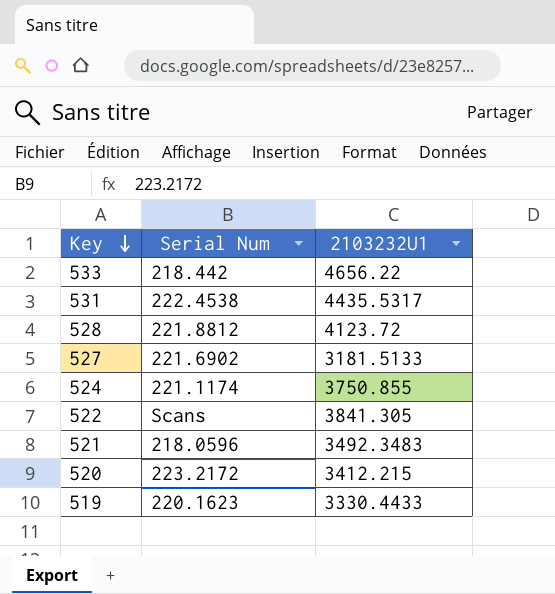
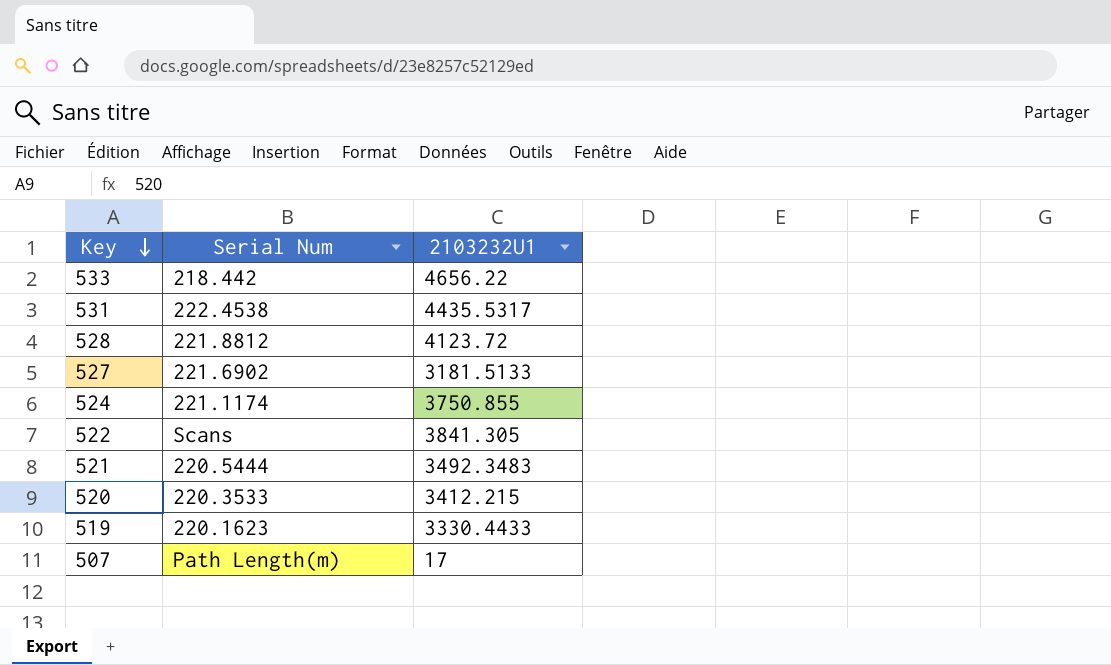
521 | Serial Num: 218.0596 -> 220.5444
520 | Serial Num: 223.2172 -> 220.3533
row 507: none -> Path Length(m) | 17

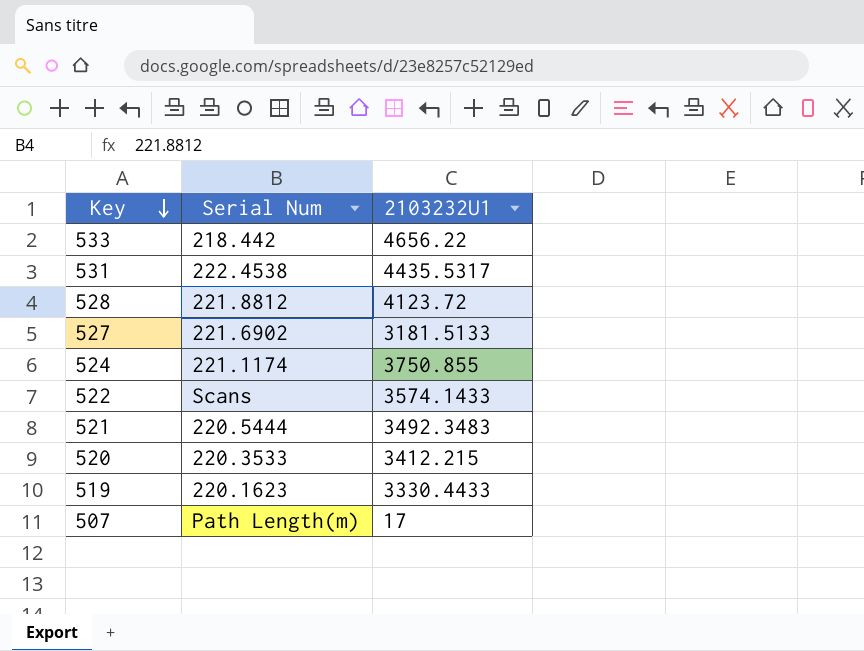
522 | 2103232U1: 3841.305 -> 3574.1433

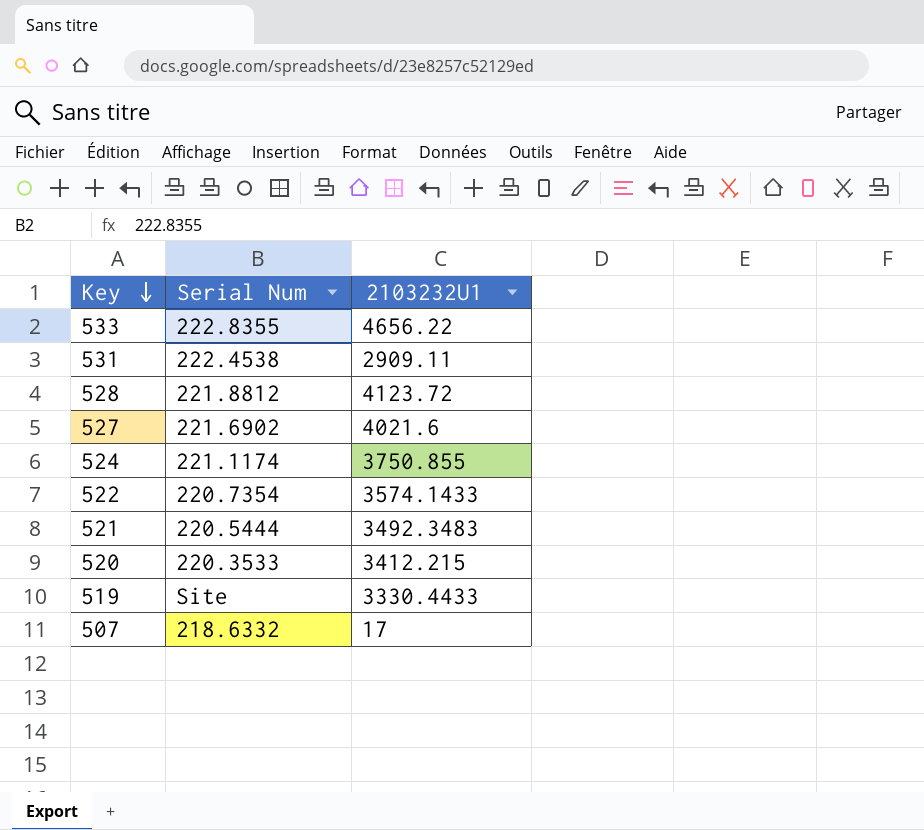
533 | Serial Num: 218.442 -> 222.8355
531 | 2103232U1: 4435.5317 -> 2909.11
527 | 2103232U1: 3181.5133 -> 4021.6
522 | Serial Num: Scans -> 220.7354
519 | Serial Num: 220.1623 -> Site
507 | Serial Num: Path Length(m) -> 218.6332

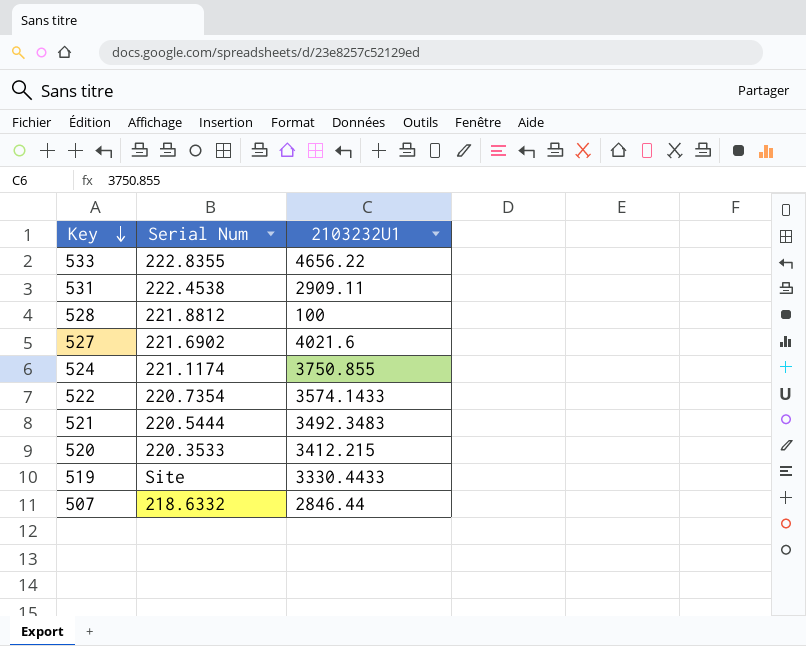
528 | 2103232U1: 4123.72 -> 100
507 | 2103232U1: 17 -> 2846.44

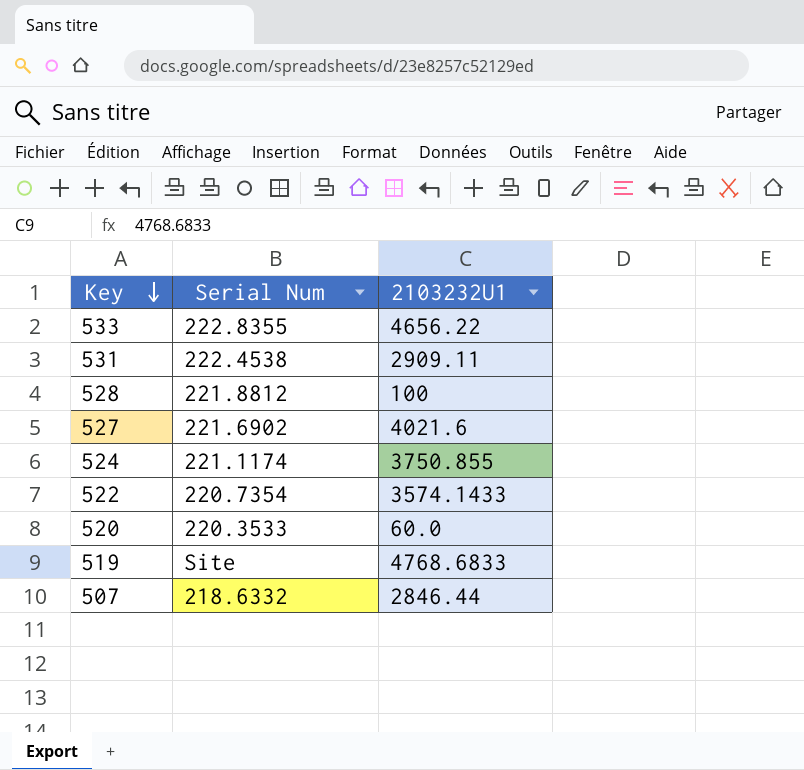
row 521: 220.5444 | 3492.3483 -> none
520 | 2103232U1: 3412.215 -> 60.0
519 | 2103232U1: 3330.4433 -> 4768.6833

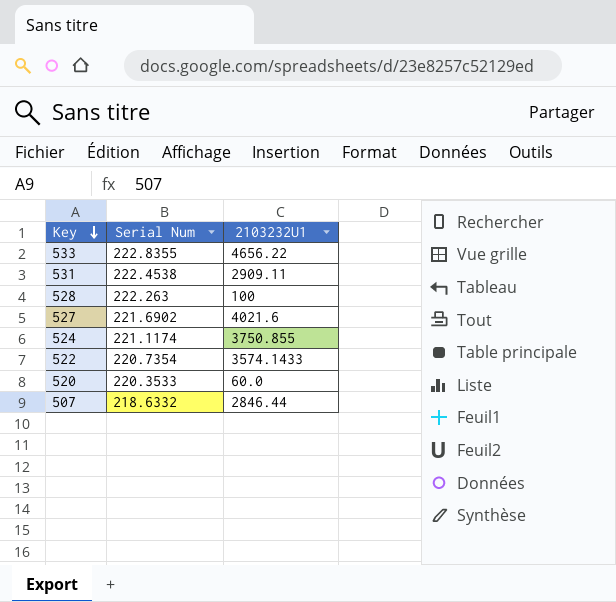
row 519: Site | 4768.6833 -> none
528 | Serial Num: 221.8812 -> 222.263

